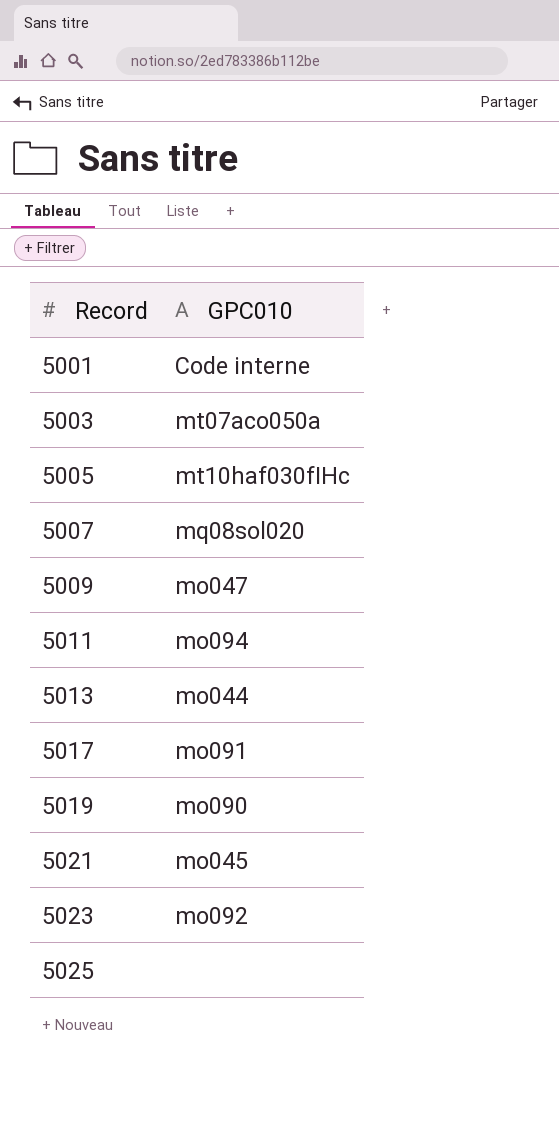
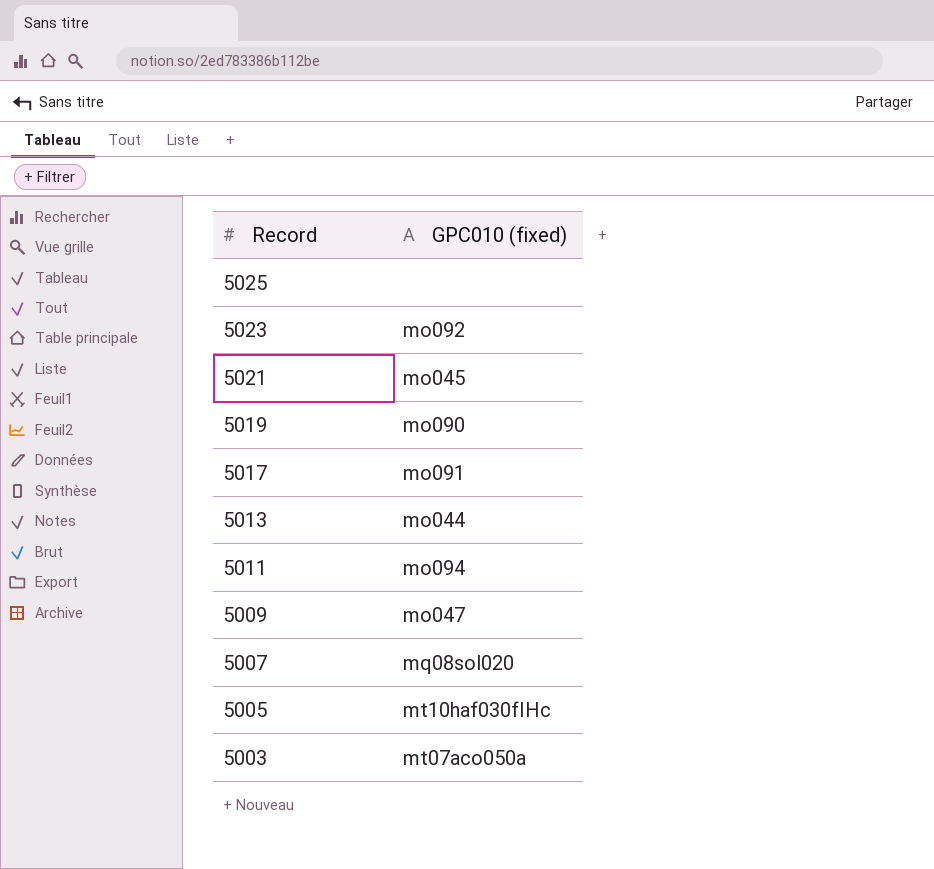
row order: Record ascending -> Record descending
column name: GPC010 -> GPC010 (fixed)
row 5001: Code interne -> none

